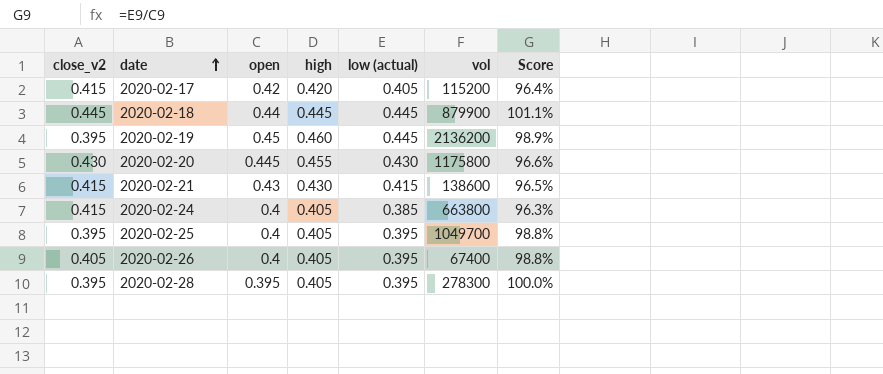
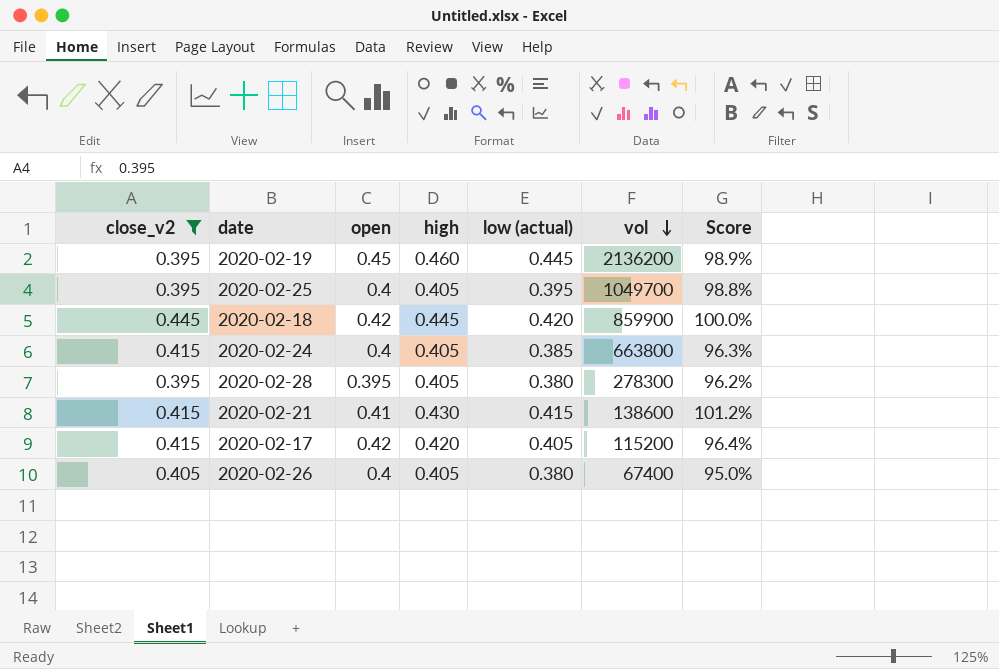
filter: none -> close_v2 != 0.430
row order: date ascending -> vol descending
2020-02-18 | open: 0.44 -> 0.42
2020-02-18 | low (actual): 0.445 -> 0.420
2020-02-18 | vol: 879900 -> 859900
2020-02-18 | Score: 101.1% -> 100.0%
2020-02-28 | low (actual): 0.395 -> 0.380
2020-02-28 | Score: 100.0% -> 96.2%
2020-02-21 | open: 0.43 -> 0.41
2020-02-21 | Score: 96.5% -> 101.2%
2020-02-26 | low (actual): 0.395 -> 0.380
2020-02-26 | Score: 98.8% -> 95.0%

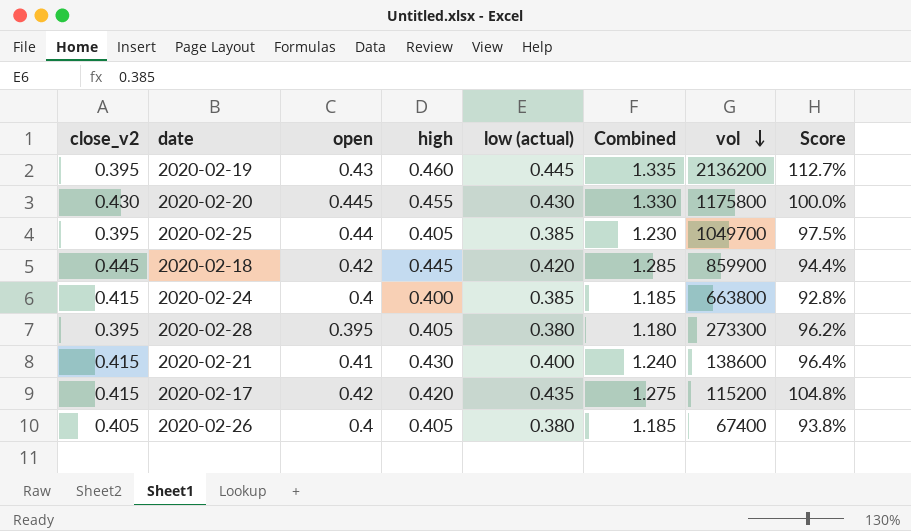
filter: close_v2 != 0.430 -> none
column Combined | formula: none -> [open] + [high] + [low (actual)]
column Score | formula: [low (actual)] / [open] -> [low (actual)] / [close_v2]
2020-02-19 | open: 0.45 -> 0.43
2020-02-25 | open: 0.4 -> 0.44
2020-02-25 | low (actual): 0.395 -> 0.385
2020-02-24 | high: 0.405 -> 0.400
2020-02-28 | vol: 278300 -> 273300
2020-02-21 | low (actual): 0.415 -> 0.400
2020-02-17 | low (actual): 0.405 -> 0.435

